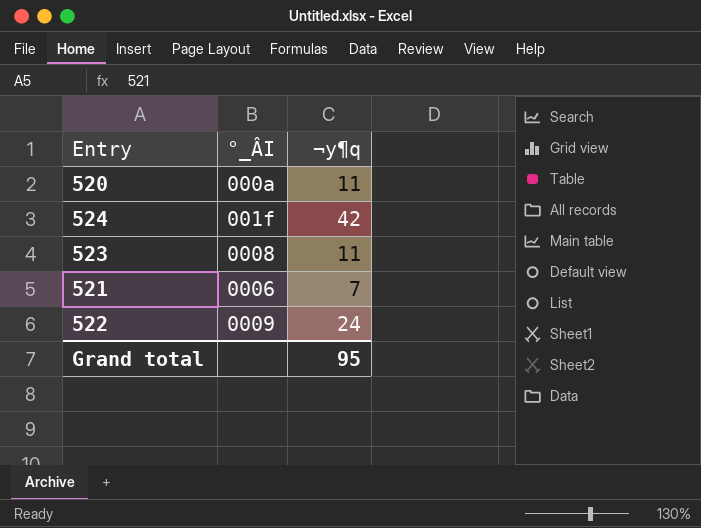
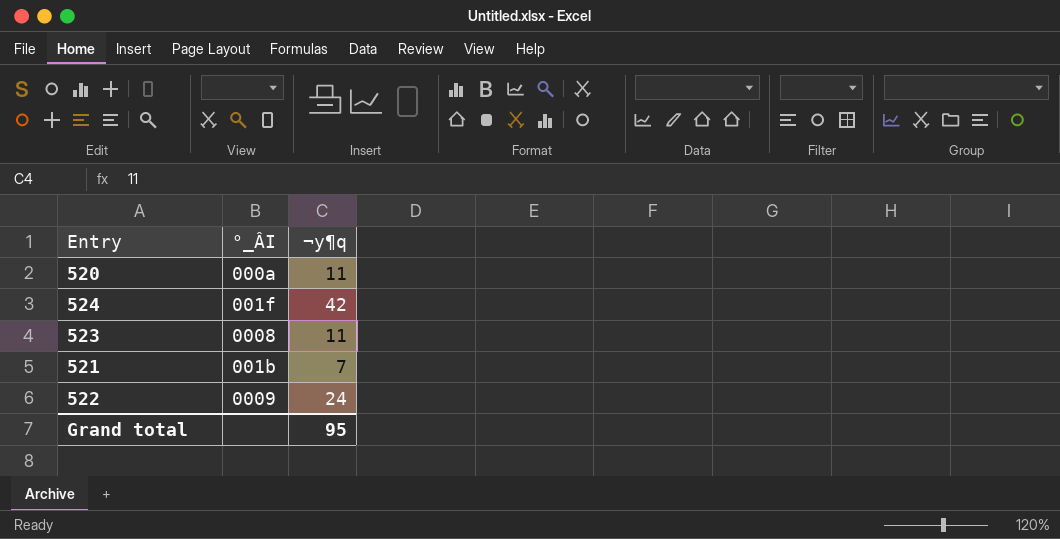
521 | °_ÂI: 0006 -> 001b

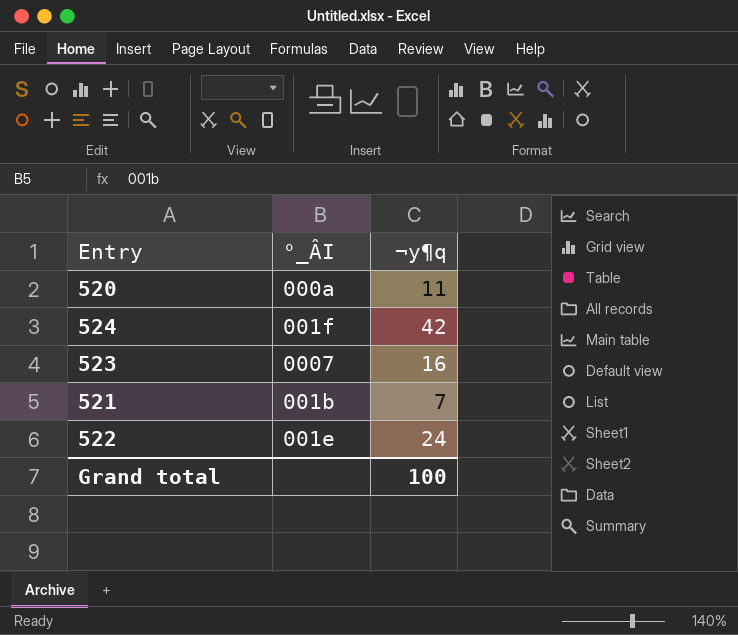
523 | °_ÂI: 0008 -> 0007
523 | ¬y¶q: 11 -> 16
522 | °_ÂI: 0009 -> 001e
Grand total | ¬y¶q: 95 -> 100

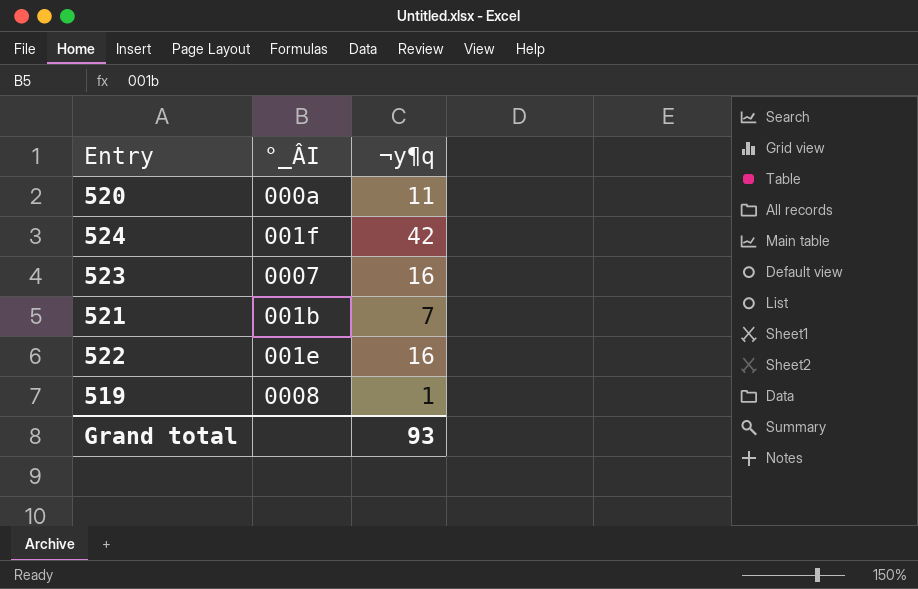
522 | ¬y¶q: 24 -> 16
row 519: none -> 0008 | 1
Grand total | ¬y¶q: 100 -> 93

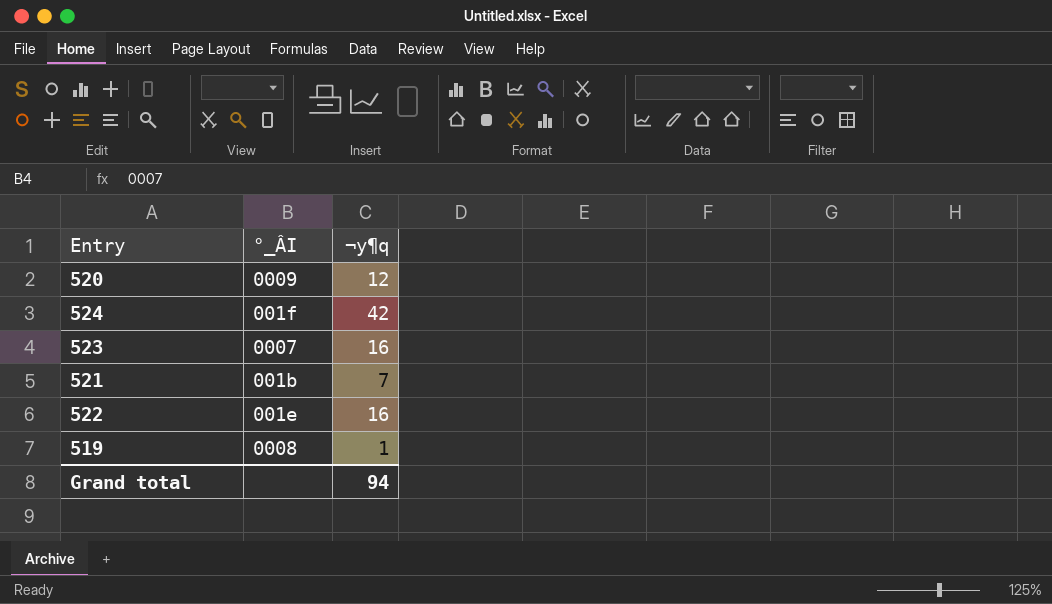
520 | °_ÂI: 000a -> 0009
520 | ¬y¶q: 11 -> 12
Grand total | ¬y¶q: 93 -> 94

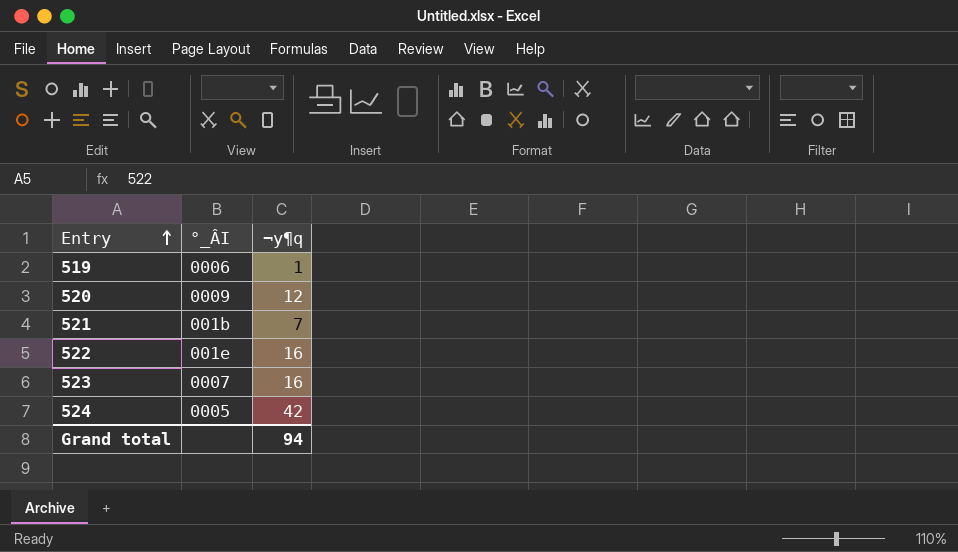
row order: none -> Entry ascending
519 | °_ÂI: 0008 -> 0006
524 | °_ÂI: 001f -> 0005

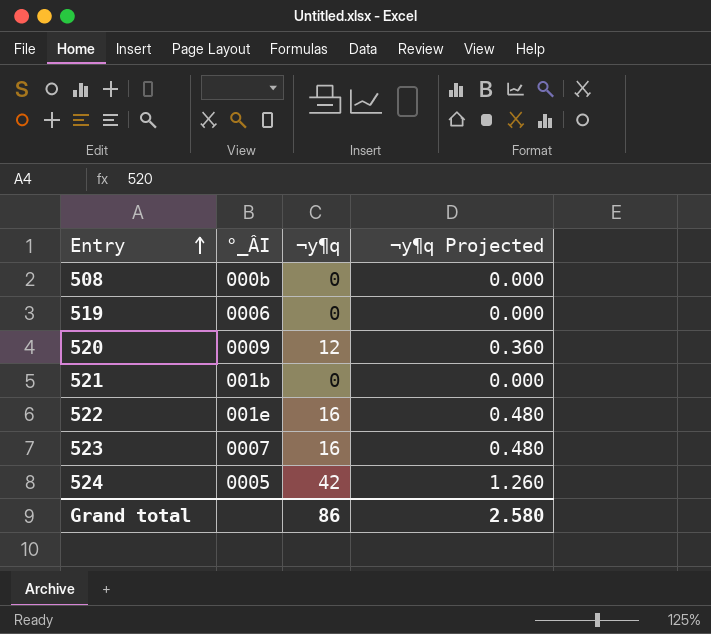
column ¬y¶q Projected | formula: none -> [¬y¶q] * 0.03
row 508: none -> 000b | 0 | 0.000
519 | ¬y¶q: 1 -> 0
521 | ¬y¶q: 7 -> 0
Grand total | ¬y¶q: 94 -> 86

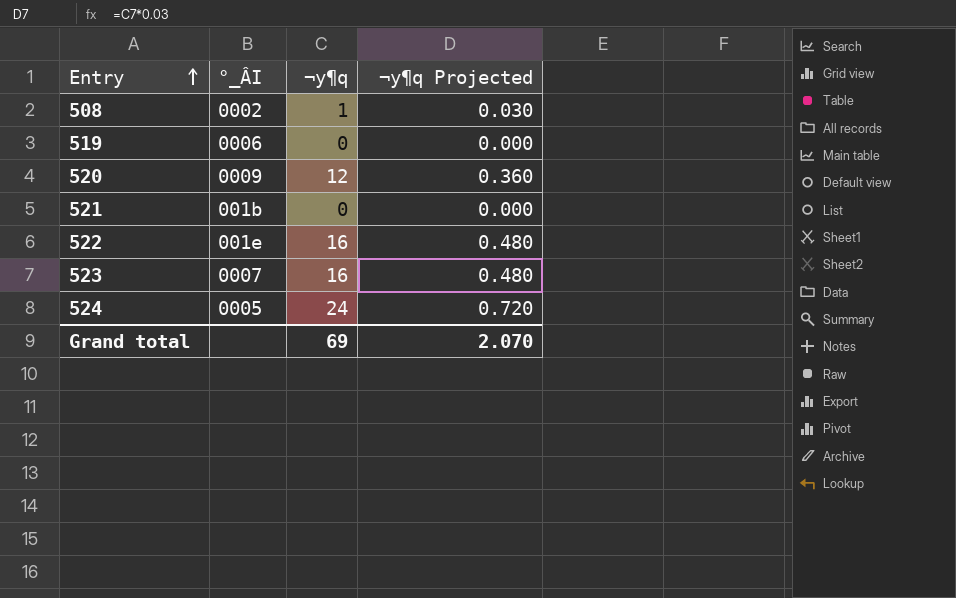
508 | °_ÂI: 000b -> 0002
508 | ¬y¶q: 0 -> 1
508 | ¬y¶q Projected: 0.000 -> 0.030
524 | ¬y¶q: 42 -> 24
524 | ¬y¶q Projected: 1.260 -> 0.720
Grand total | ¬y¶q: 86 -> 69
Grand total | ¬y¶q Projected: 2.580 -> 2.070

